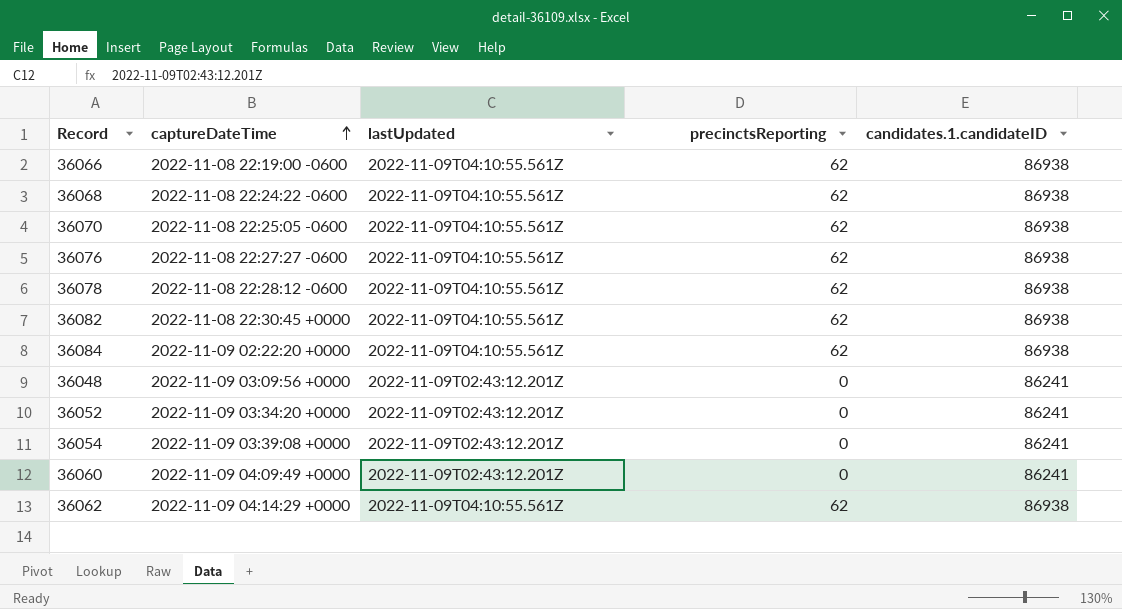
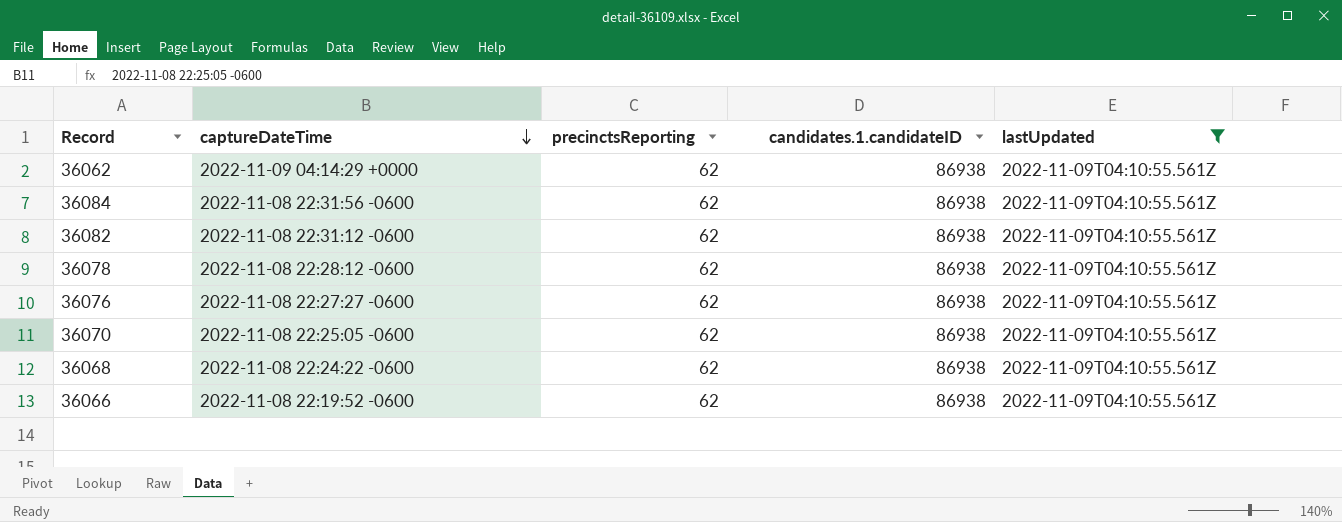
filter: none -> lastUpdated = 2022-11-09T04:10:55.561Z
row order: captureDateTime ascending -> captureDateTime descending
column lastUpdated | position: 3 -> 5
36084 | captureDateTime: 2022-11-09 02:22:20 +0000 -> 2022-11-08 22:31:56 -0600
36082 | captureDateTime: 2022-11-08 22:30:45 +0000 -> 2022-11-08 22:31:12 -0600
36066 | captureDateTime: 2022-11-08 22:19:00 -0600 -> 2022-11-08 22:19:52 -0600

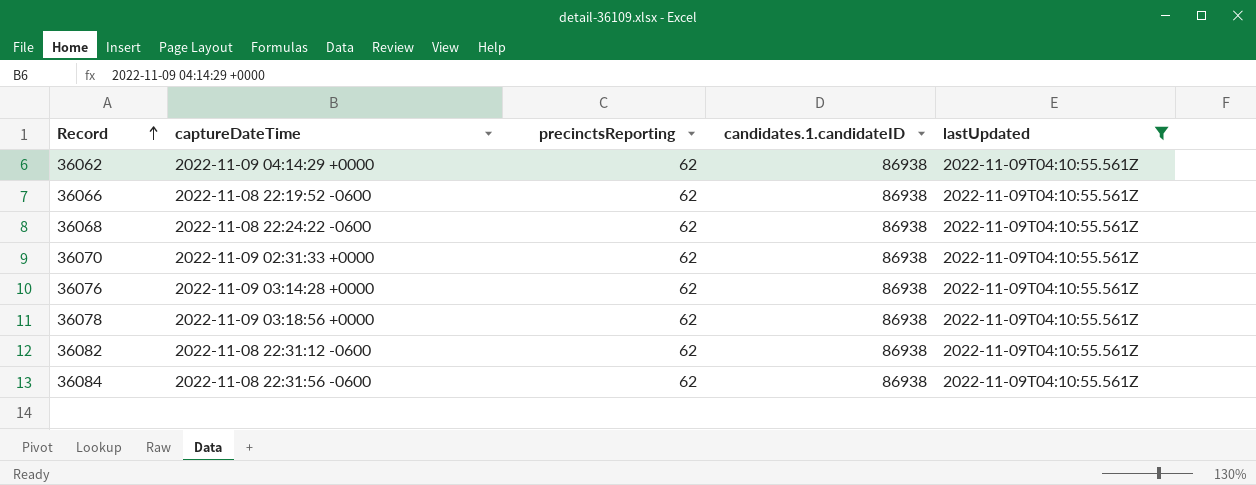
row order: captureDateTime descending -> Record ascending
36070 | captureDateTime: 2022-11-08 22:25:05 -0600 -> 2022-11-09 02:31:33 +0000
36076 | captureDateTime: 2022-11-08 22:27:27 -0600 -> 2022-11-09 03:14:28 +0000
36078 | captureDateTime: 2022-11-08 22:28:12 -0600 -> 2022-11-09 03:18:56 +0000

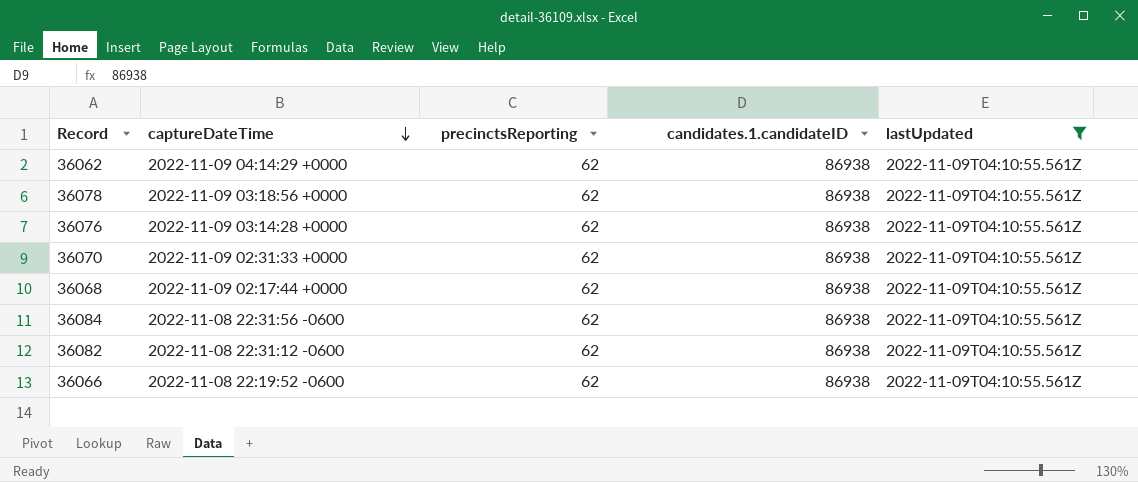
row order: Record ascending -> captureDateTime descending
36068 | captureDateTime: 2022-11-08 22:24:22 -0600 -> 2022-11-09 02:17:44 +0000

